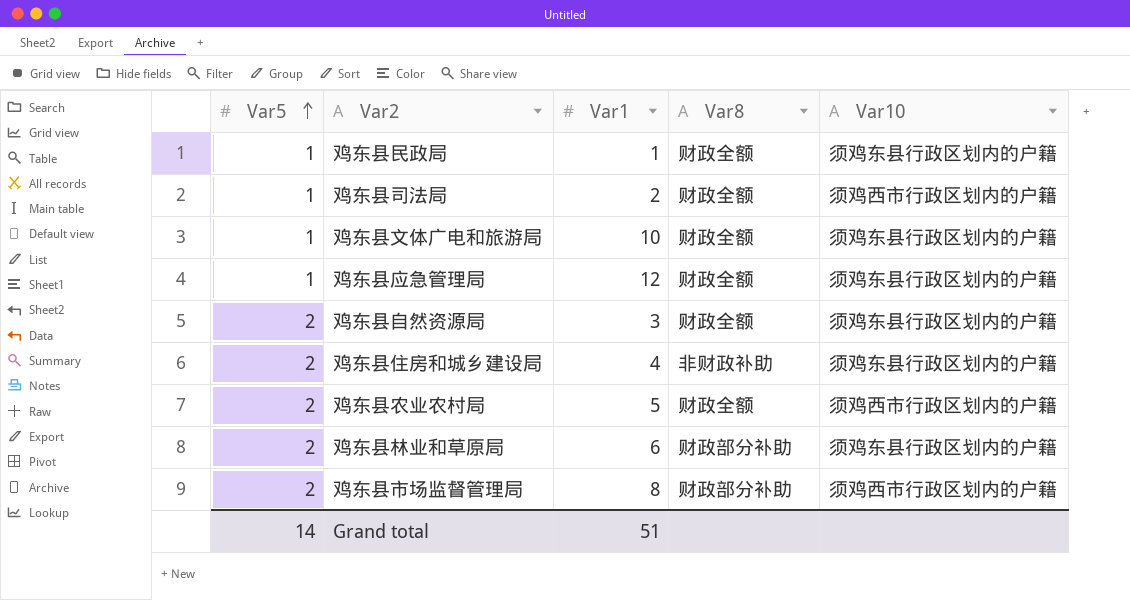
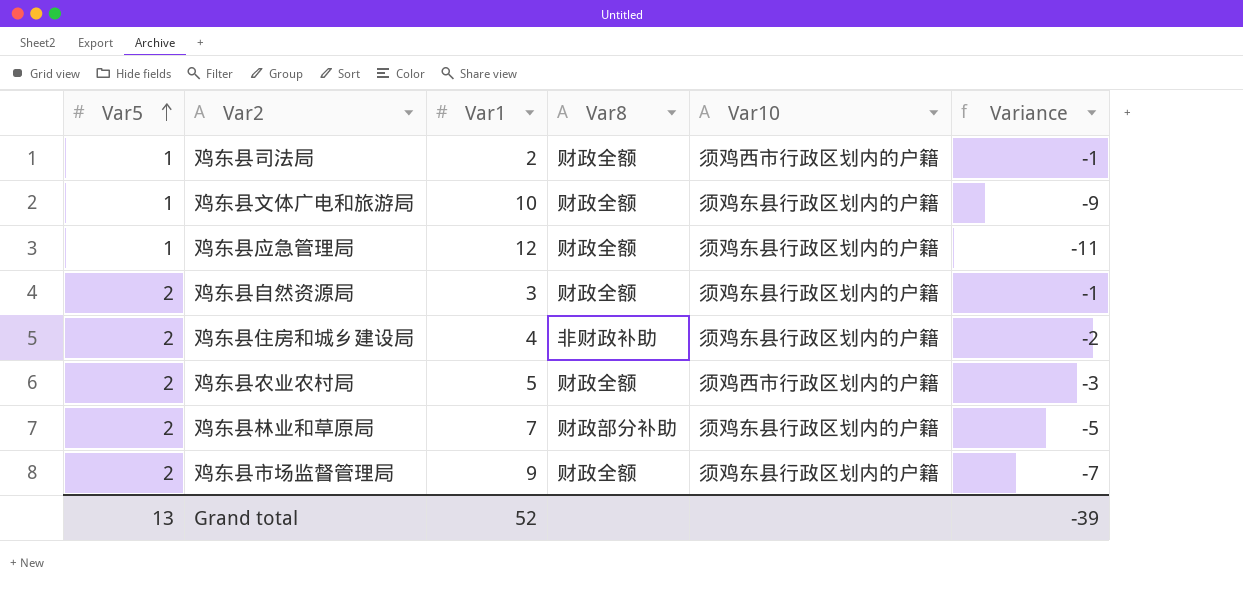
column Variance | formula: none -> [Var5] - [Var1]
row 鸡东县民政局: 1 | 1 | 财政全额 | 须鸡东县行政区划内的户籍 -> none
鸡东县林业和草原局 | Var1: 6 -> 7
鸡东县市场监督管理局 | Var1: 8 -> 9
鸡东县市场监督管理局 | Var8: 财政部分补助 -> 财政全额
鸡东县市场监督管理局 | Var10: 须鸡西市行政区划内的户籍 -> 须鸡东县行政区划内的户籍
Grand total | Var5: 14 -> 13
Grand total | Var1: 51 -> 52

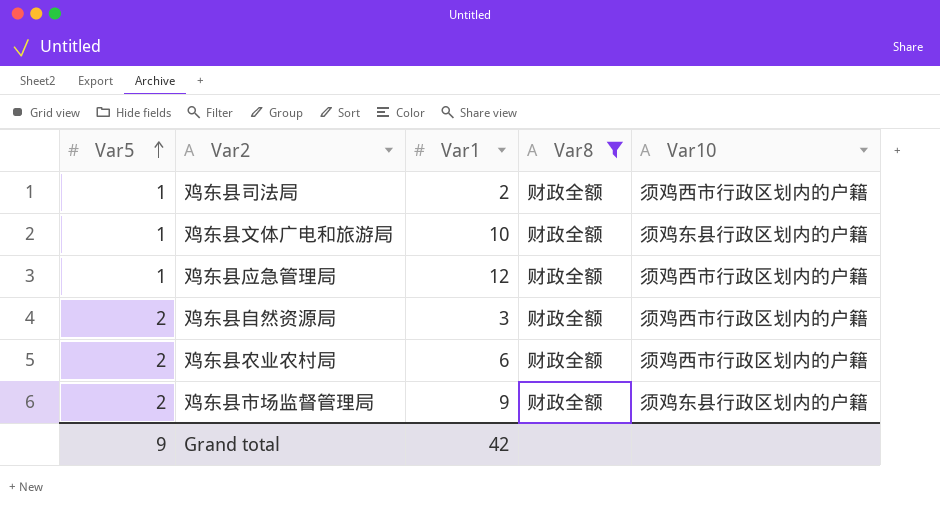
filter: none -> Var8 = 财政全额
column Variance | formula: [Var5] - [Var1] -> none
鸡东县应急管理局 | Var10: 须鸡东县行政区划内的户籍 -> 须鸡西市行政区划内的户籍
鸡东县自然资源局 | Var10: 须鸡东县行政区划内的户籍 -> 须鸡西市行政区划内的户籍
鸡东县农业农村局 | Var1: 5 -> 6
Grand total | Var5: 13 -> 9
Grand total | Var1: 52 -> 42

